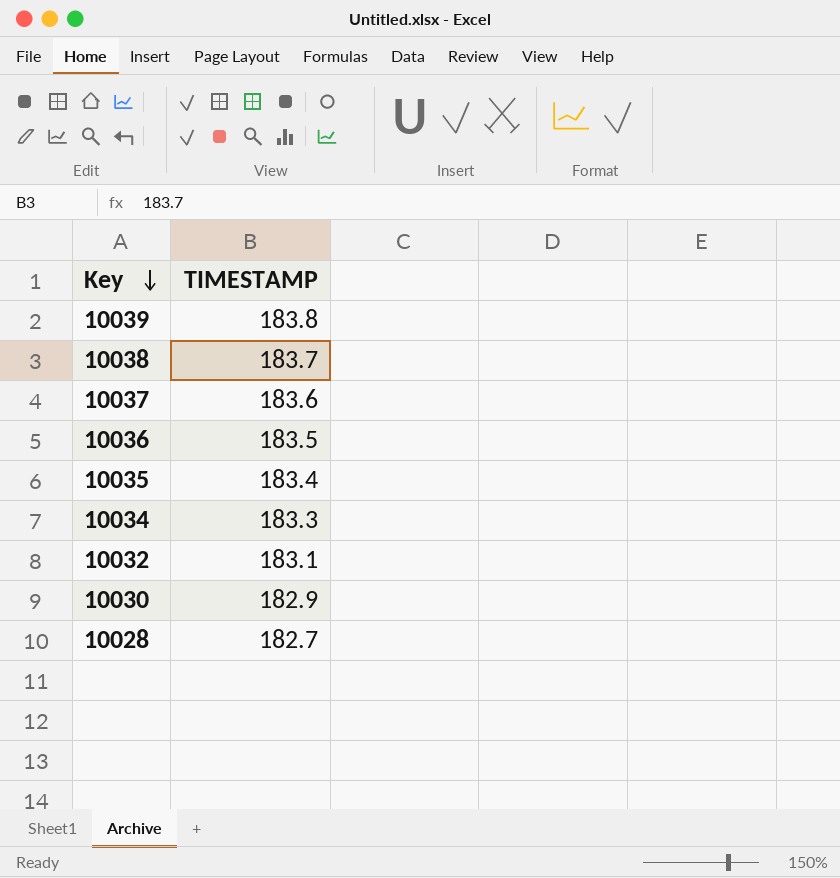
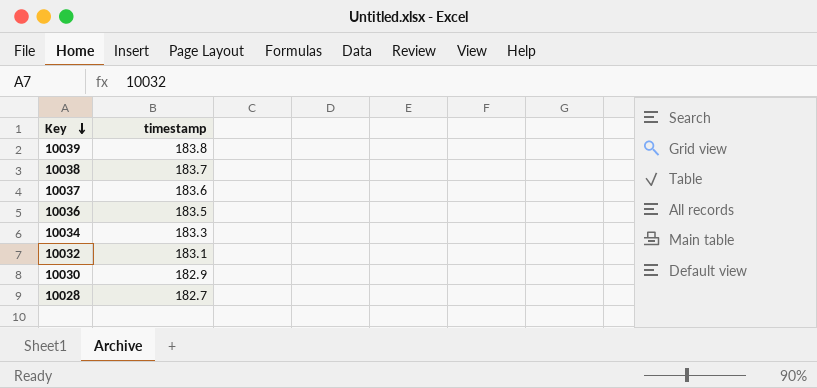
column name: TIMESTAMP -> timestamp
row 10035: 183.4 -> none

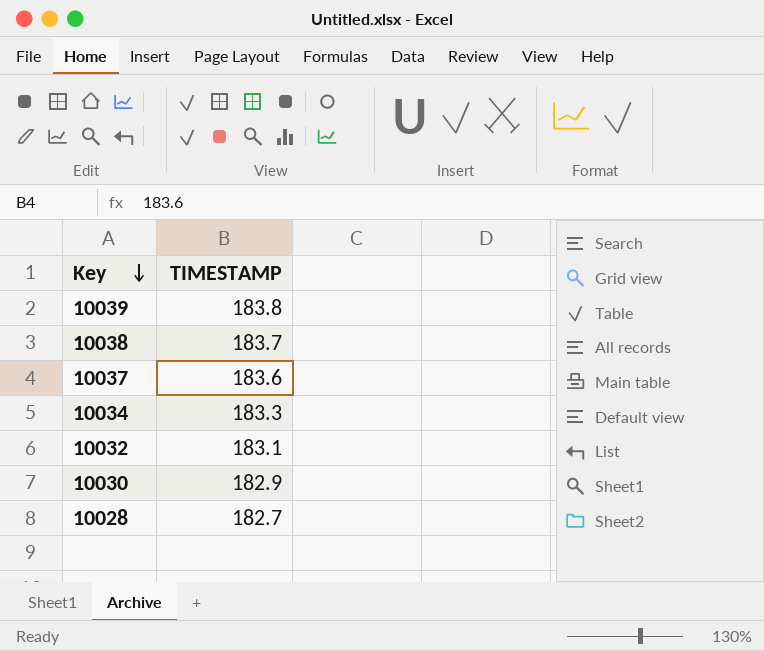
column name: timestamp -> TIMESTAMP
row 10036: 183.5 -> none

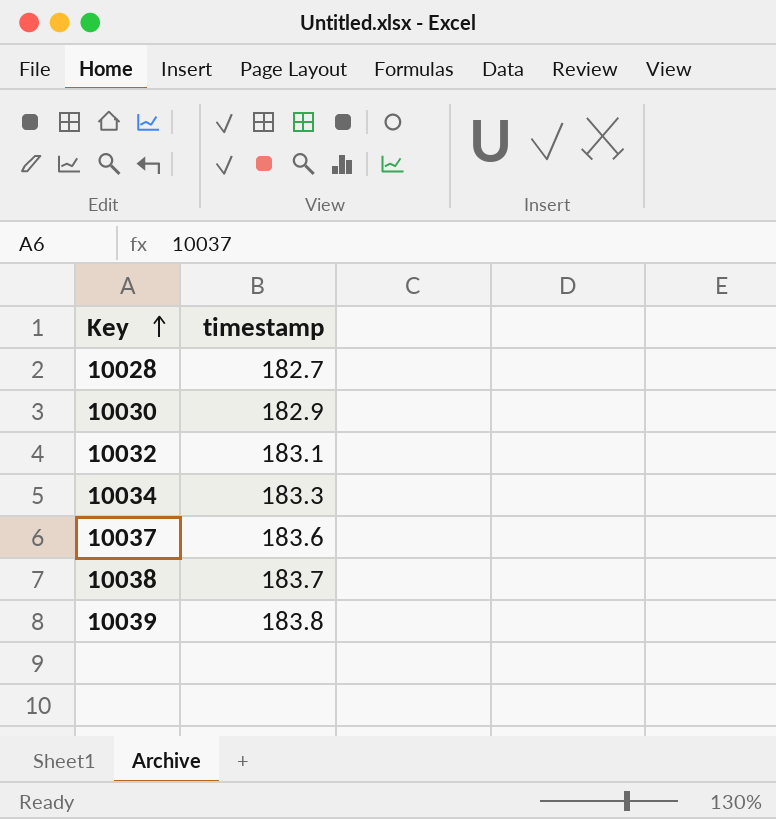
row order: Key descending -> Key ascending
column name: TIMESTAMP -> timestamp

